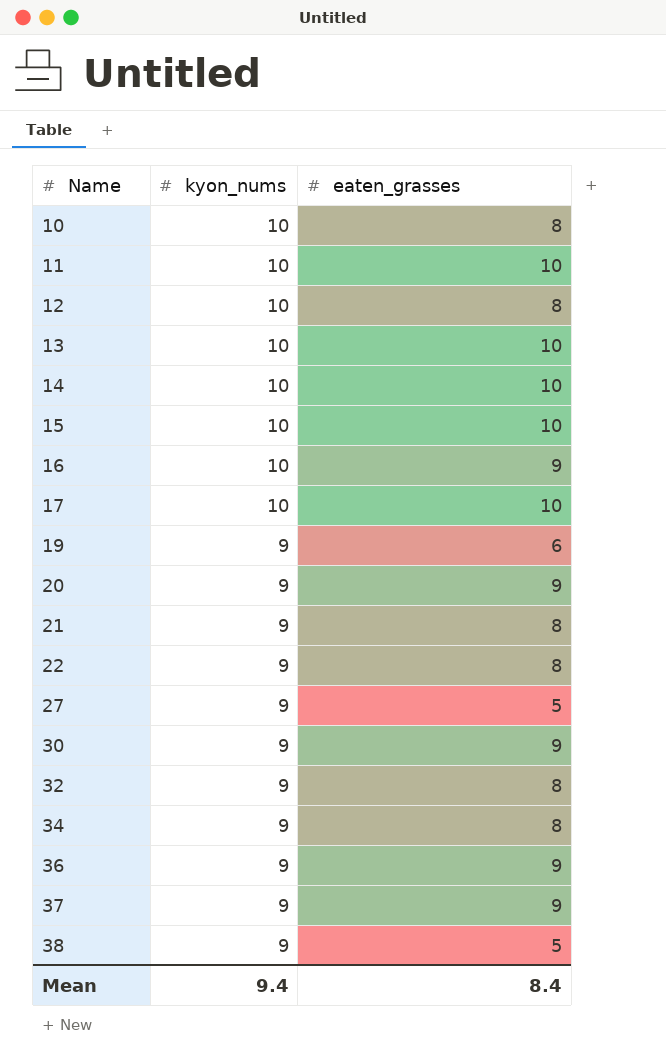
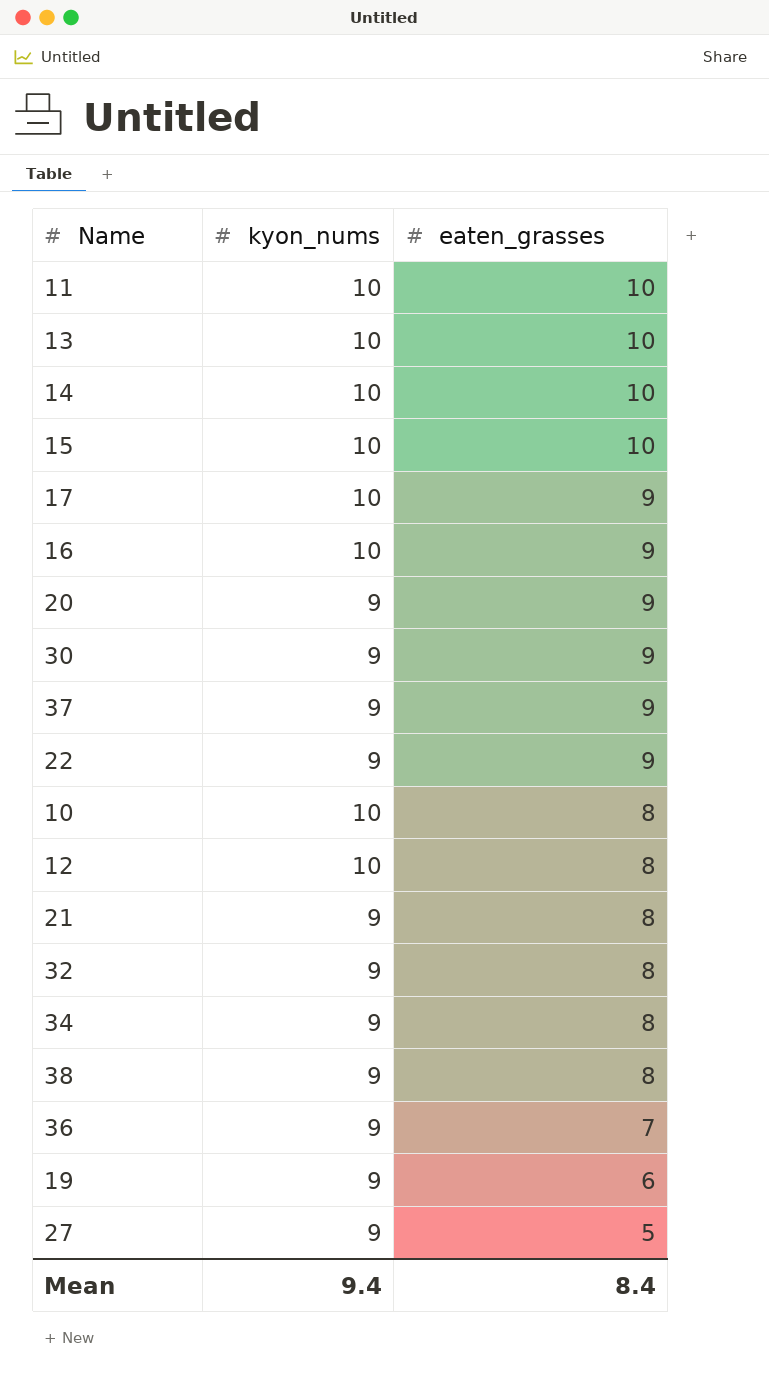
row order: Name ascending -> eaten_grasses descending
17 | eaten_grasses: 10 -> 9
22 | eaten_grasses: 8 -> 9
38 | eaten_grasses: 5 -> 8
36 | eaten_grasses: 9 -> 7

